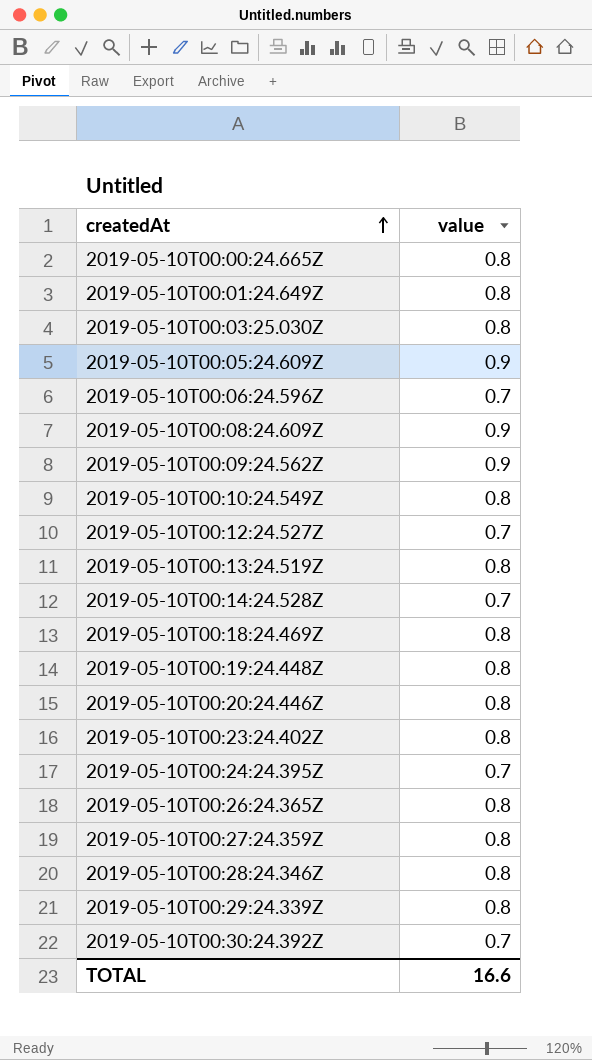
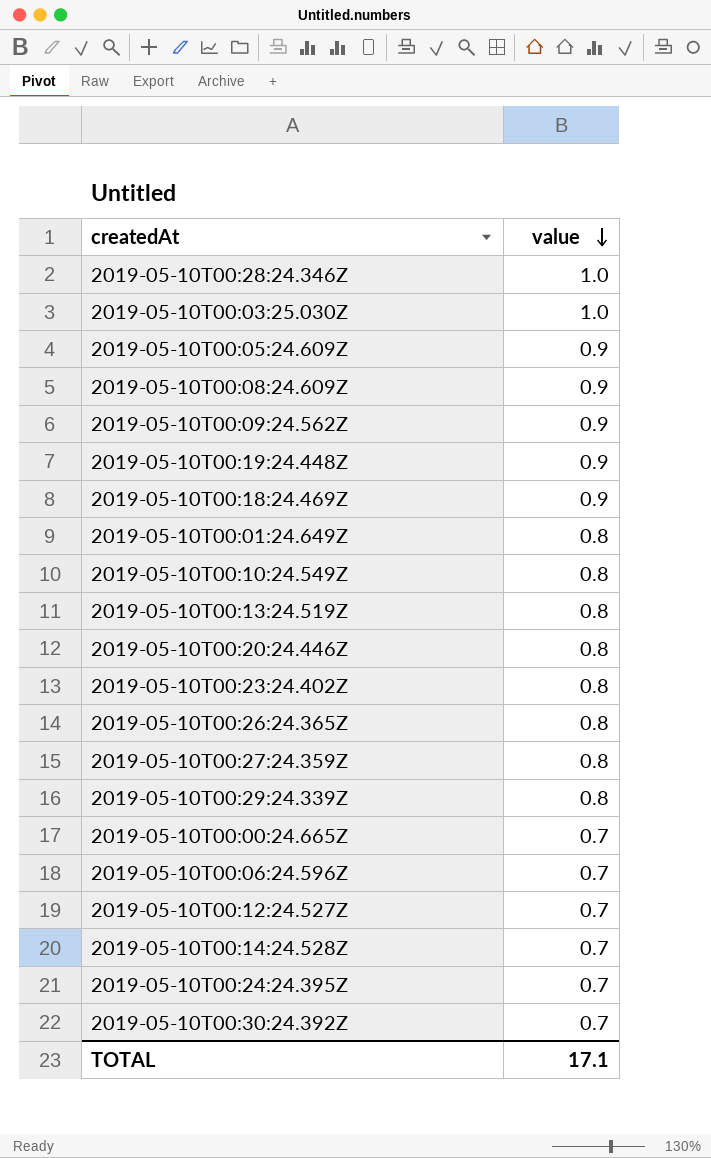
row order: createdAt ascending -> value descending
2019-05-10T00:28:24.346Z | value: 0.8 -> 1.0
2019-05-10T00:03:25.030Z | value: 0.8 -> 1.0
2019-05-10T00:19:24.448Z | value: 0.8 -> 0.9
2019-05-10T00:18:24.469Z | value: 0.8 -> 0.9
2019-05-10T00:00:24.665Z | value: 0.8 -> 0.7
TOTAL | value: 16.6 -> 17.1

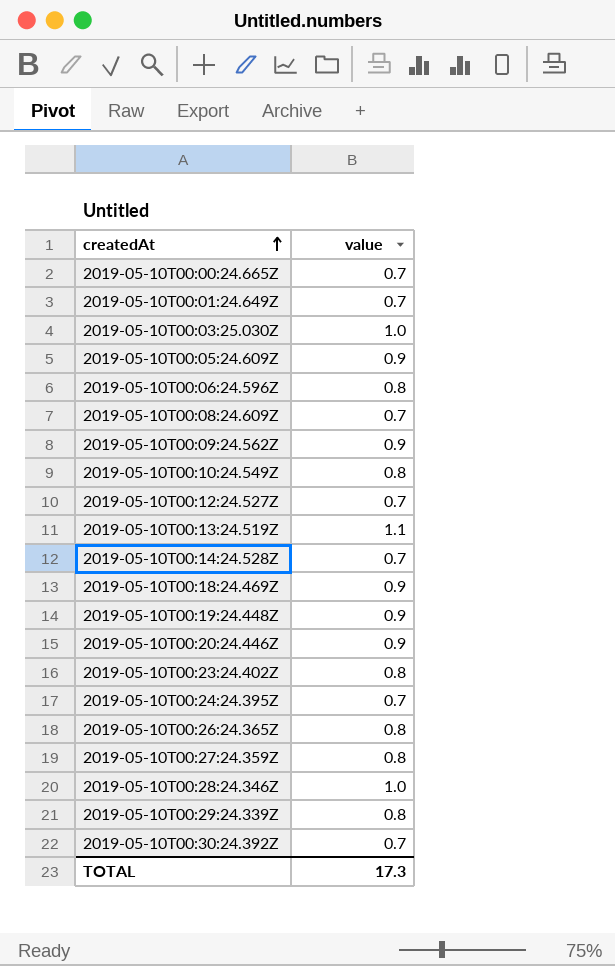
row order: value descending -> createdAt ascending
2019-05-10T00:01:24.649Z | value: 0.8 -> 0.7
2019-05-10T00:06:24.596Z | value: 0.7 -> 0.8
2019-05-10T00:08:24.609Z | value: 0.9 -> 0.7
2019-05-10T00:13:24.519Z | value: 0.8 -> 1.1
2019-05-10T00:20:24.446Z | value: 0.8 -> 0.9
TOTAL | value: 17.1 -> 17.3

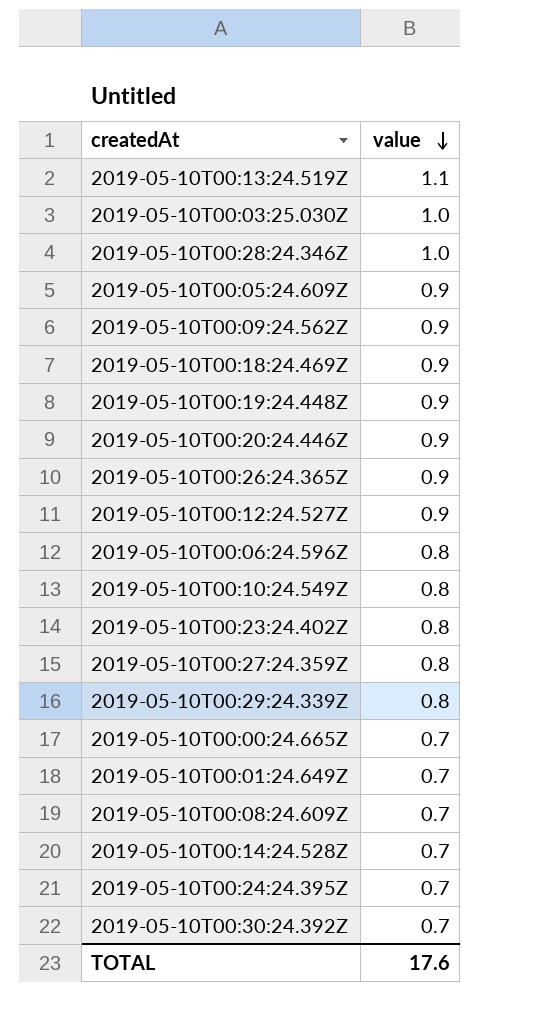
row order: createdAt ascending -> value descending
2019-05-10T00:26:24.365Z | value: 0.8 -> 0.9
2019-05-10T00:12:24.527Z | value: 0.7 -> 0.9
TOTAL | value: 17.3 -> 17.6

